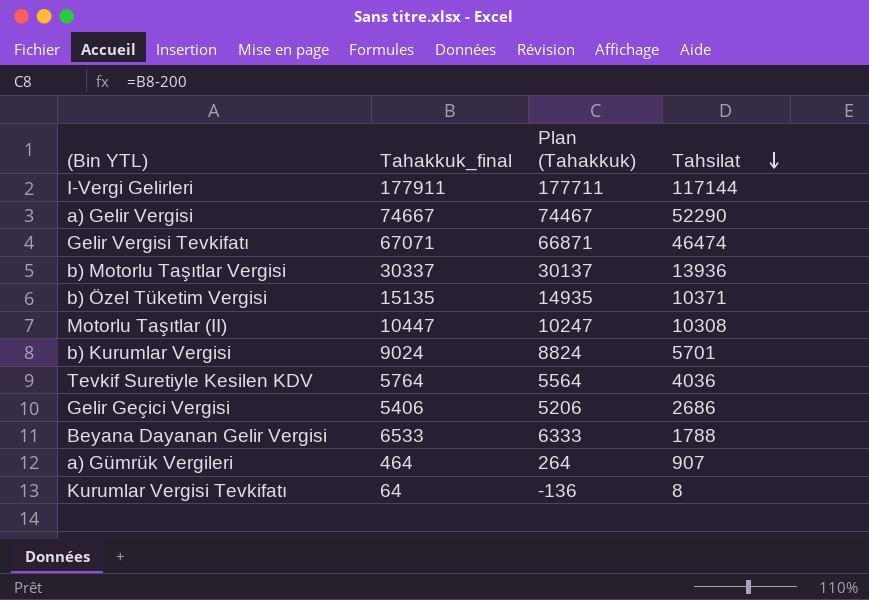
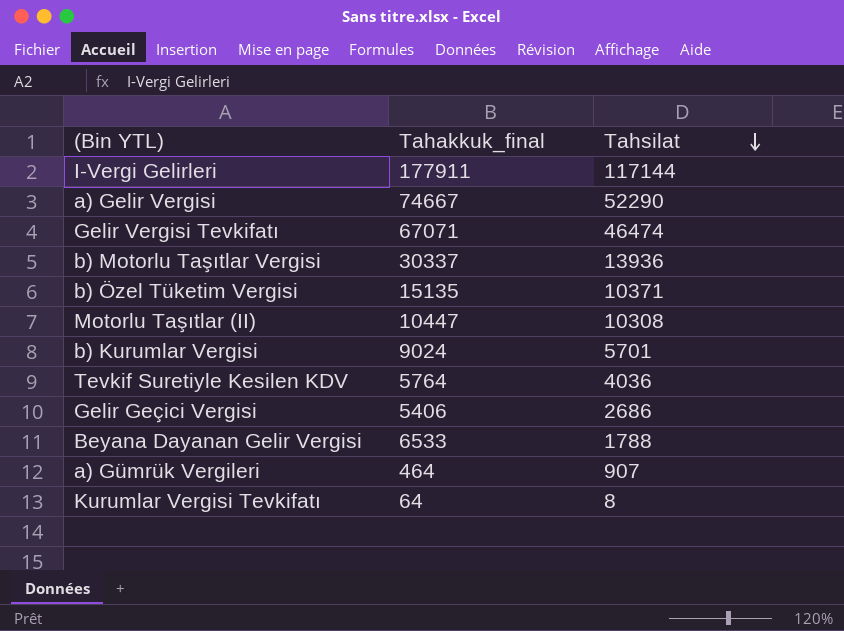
column Plan (Tahakkuk) | formula: [Tahakkuk_final] - 200 -> none

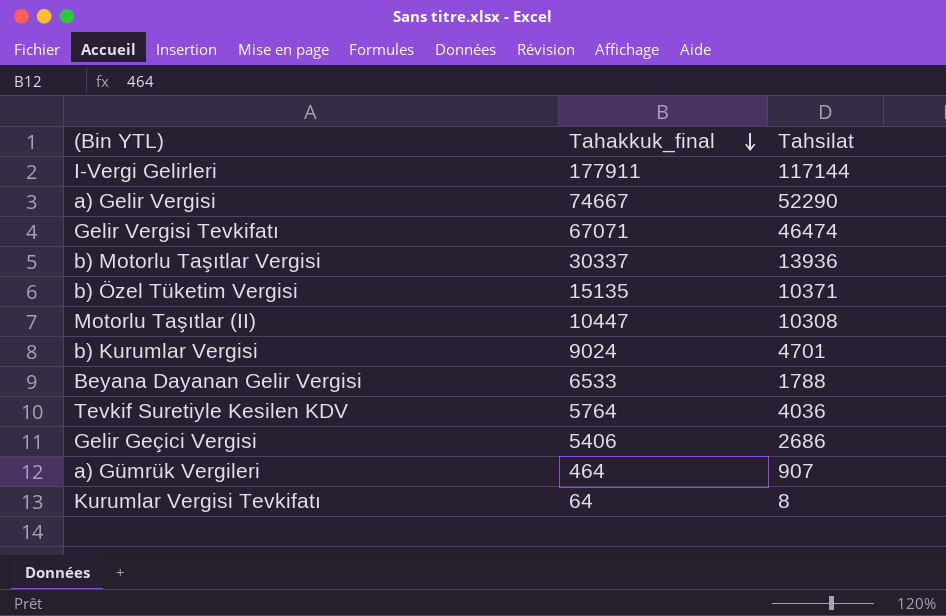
row order: Tahsilat descending -> Tahakkuk_final descending
b) Kurumlar Vergisi | Tahsilat: 5701 -> 4701

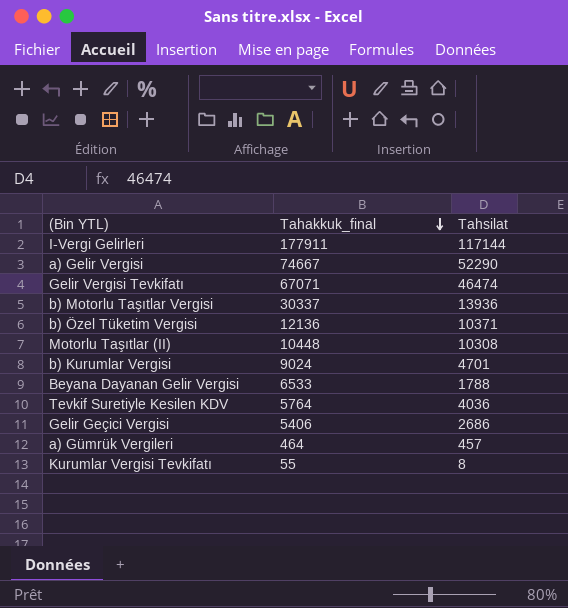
b) Özel Tüketim Vergisi | Tahakkuk_final: 15135 -> 12136
Motorlu Taşıtlar (II) | Tahakkuk_final: 10447 -> 10448
a) Gümrük Vergileri | Tahsilat: 907 -> 457
Kurumlar Vergisi Tevkifatı | Tahakkuk_final: 64 -> 55

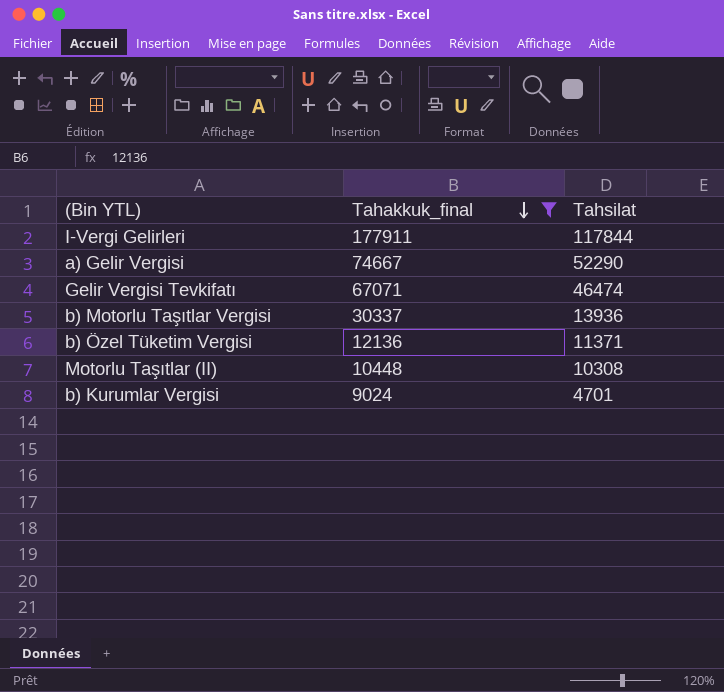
filter: none -> Tahakkuk_final >= 9024
I-Vergi Gelirleri | Tahsilat: 117144 -> 117844
b) Özel Tüketim Vergisi | Tahsilat: 10371 -> 11371

